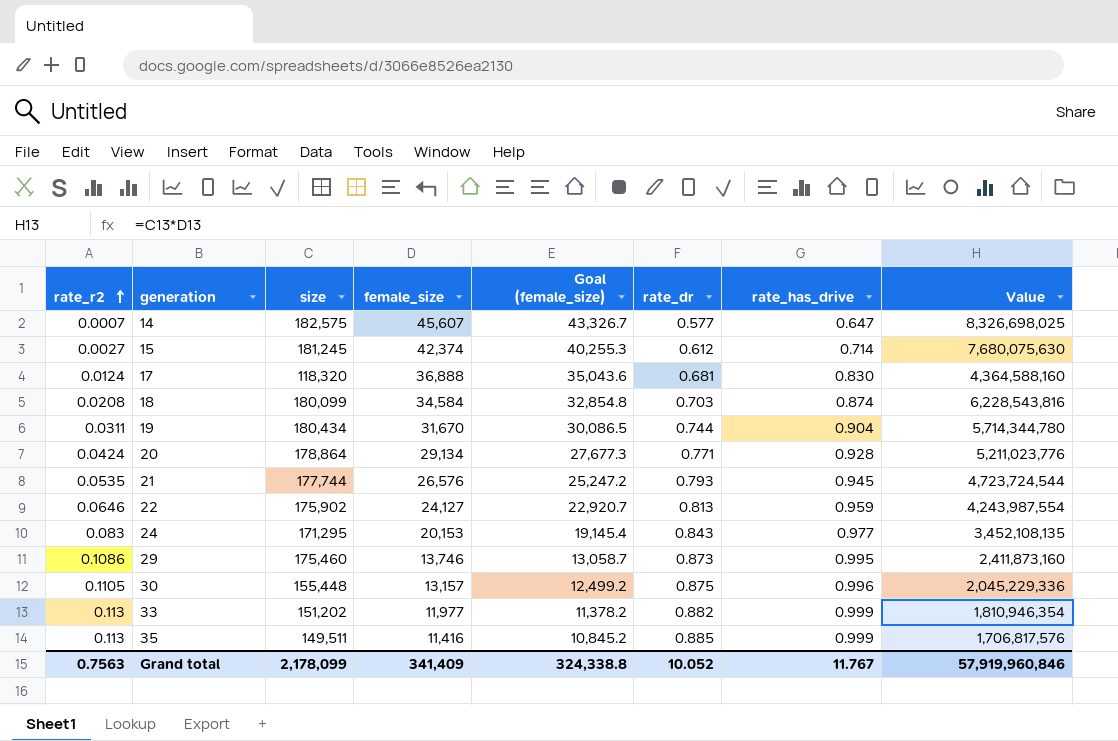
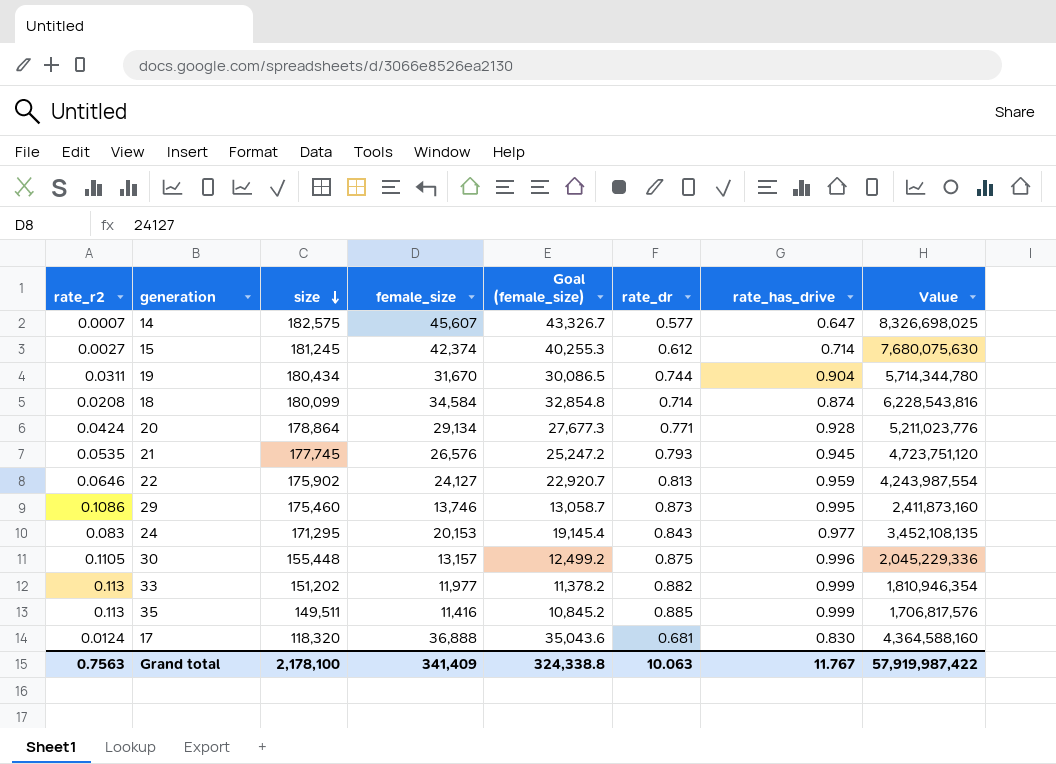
row order: rate_r2 ascending -> size descending
18 | rate_dr: 0.703 -> 0.714
21 | size: 177,744 -> 177,745
21 | Value: 4,723,724,544 -> 4,723,751,120
Grand total | size: 2,178,099 -> 2,178,100
Grand total | rate_dr: 10.052 -> 10.063
Grand total | Value: 57,919,960,846 -> 57,919,987,422

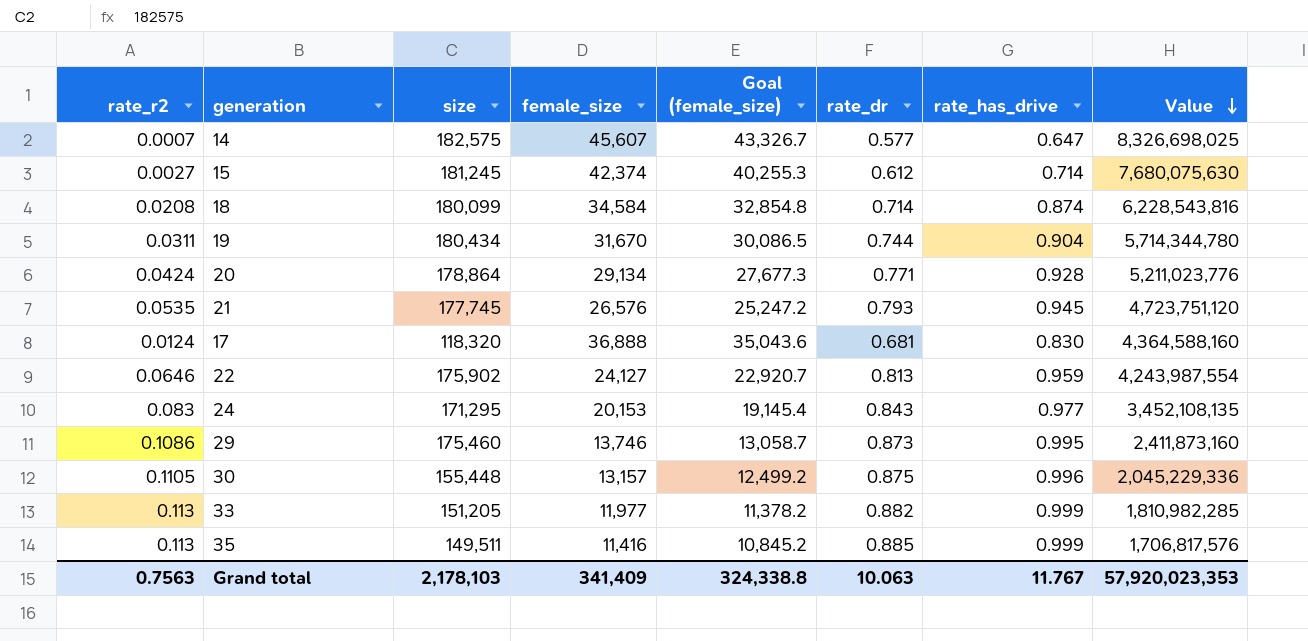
row order: size descending -> Value descending
33 | size: 151,202 -> 151,205
33 | Value: 1,810,946,354 -> 1,810,982,285
Grand total | size: 2,178,100 -> 2,178,103
Grand total | Value: 57,919,987,422 -> 57,920,023,353

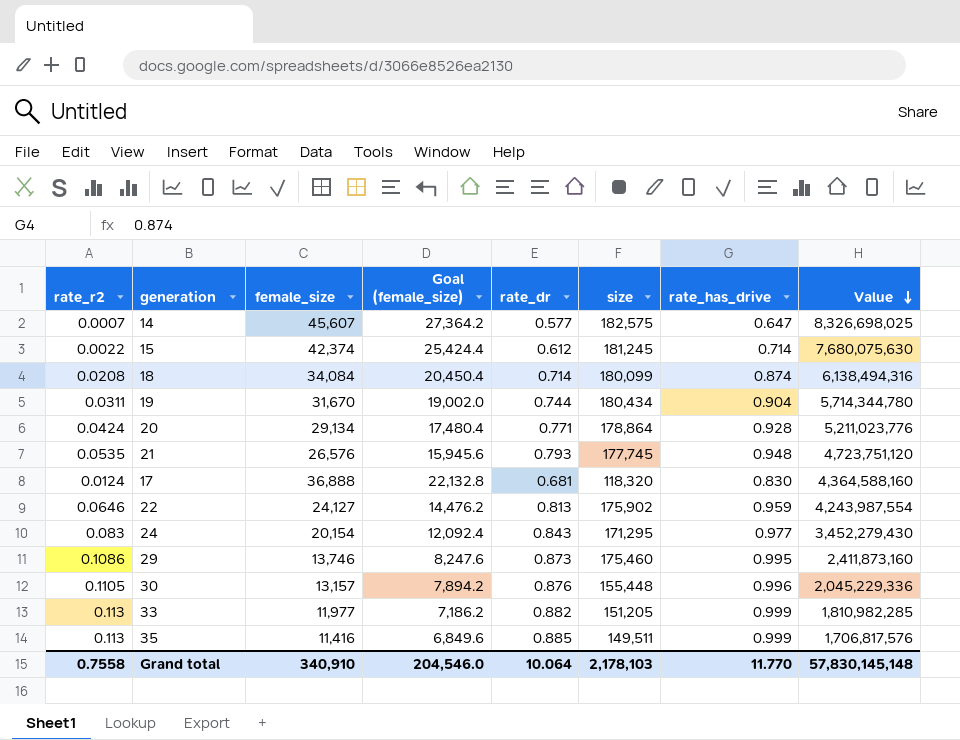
column Goal (female_size) | formula: [female_size] * 0.95 -> [female_size] * 0.6
column size | position: 3 -> 6
15 | rate_r2: 0.0027 -> 0.0022
18 | female_size: 34,584 -> 34,084
18 | Value: 6,228,543,816 -> 6,138,494,316
21 | rate_has_drive: 0.945 -> 0.948
24 | female_size: 20,153 -> 20,154
24 | Value: 3,452,108,135 -> 3,452,279,430
30 | rate_dr: 0.875 -> 0.876
Grand total | rate_r2: 0.7563 -> 0.7558
Grand total | female_size: 341,409 -> 340,910
Grand total | Goal (female_size): 324,338.8 -> 204,546.0
Grand total | rate_dr: 10.063 -> 10.064
Grand total | rate_has_drive: 11.767 -> 11.770
Grand total | Value: 57,920,023,353 -> 57,830,145,148

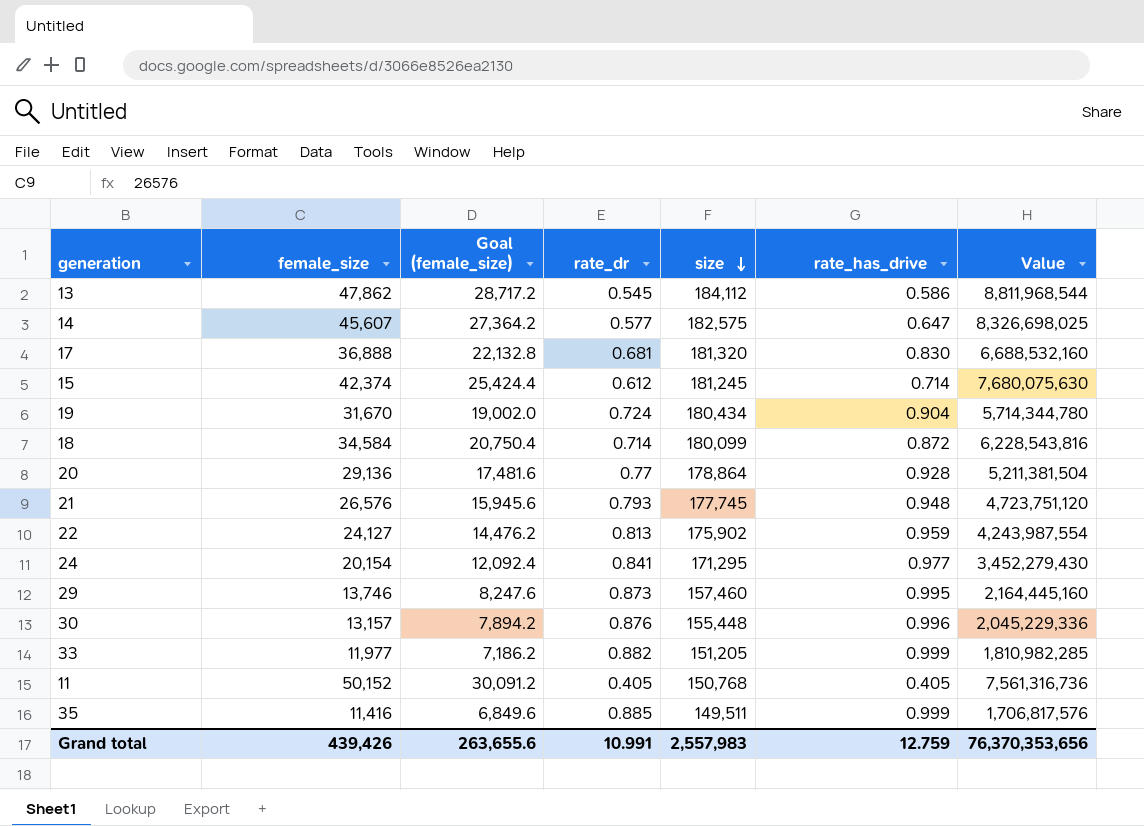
row order: Value descending -> size descending
column rate_r2 | position: 1 -> none
row 13: none -> 47,862 | 28,717.2 | 0.545 | 184,112 | 0.586 | 8,811,968,544
17 | size: 118,320 -> 181,320
17 | Value: 4,364,588,160 -> 6,688,532,160
19 | rate_dr: 0.744 -> 0.724
18 | female_size: 34,084 -> 34,584
18 | Goal (female_size): 20,450.4 -> 20,750.4
18 | rate_has_drive: 0.874 -> 0.872
18 | Value: 6,138,494,316 -> 6,228,543,816
20 | female_size: 29,134 -> 29,136
20 | Goal (female_size): 17,480.4 -> 17,481.6
20 | rate_dr: 0.771 -> 0.77
20 | Value: 5,211,023,776 -> 5,211,381,504
24 | rate_dr: 0.843 -> 0.841
29 | size: 175,460 -> 157,460
29 | Value: 2,411,873,160 -> 2,164,445,160
row 11: none -> 50,152 | 30,091.2 | 0.405 | 150,768 | 0.405 | 7,561,316,736
Grand total | female_size: 340,910 -> 439,426
Grand total | Goal (female_size): 204,546.0 -> 263,655.6
Grand total | rate_dr: 10.064 -> 10.991
Grand total | size: 2,178,103 -> 2,557,983
Grand total | rate_has_drive: 11.770 -> 12.759
Grand total | Value: 57,830,145,148 -> 76,370,353,656

